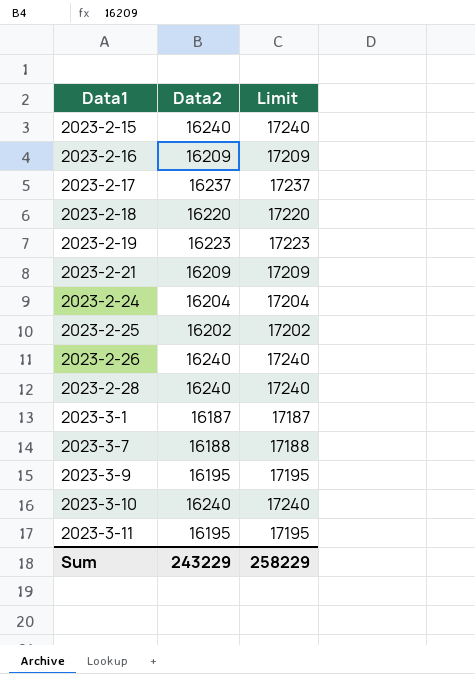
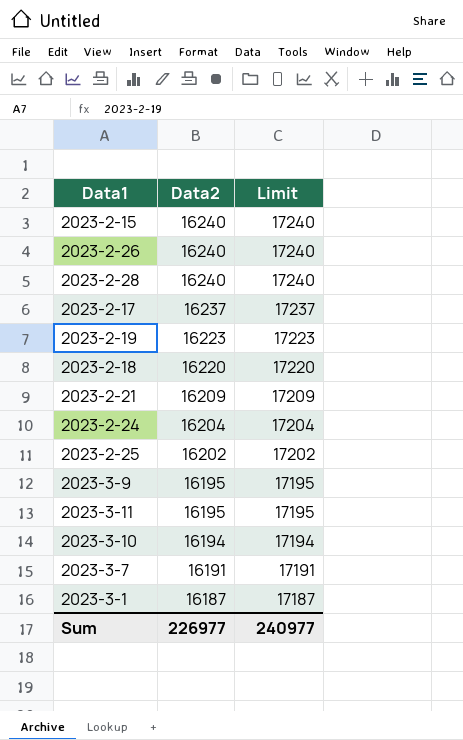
row order: Data1 ascending -> Data2 descending
row 2023-2-16: 16209 | 17209 -> none
2023-3-10 | Data2: 16240 -> 16194
2023-3-10 | Limit: 17240 -> 17194
2023-3-7 | Data2: 16188 -> 16191
2023-3-7 | Limit: 17188 -> 17191
Sum | Data2: 243229 -> 226977
Sum | Limit: 258229 -> 240977

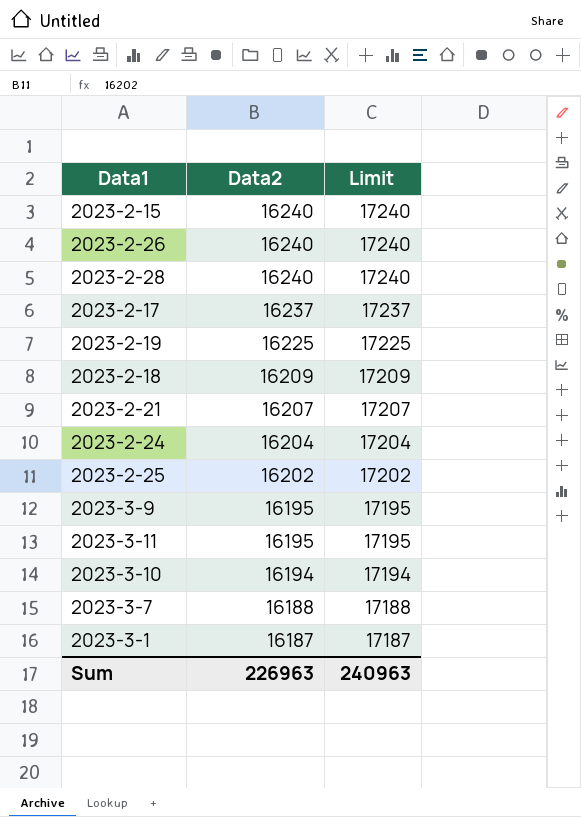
2023-2-19 | Data2: 16223 -> 16225
2023-2-19 | Limit: 17223 -> 17225
2023-2-18 | Data2: 16220 -> 16209
2023-2-18 | Limit: 17220 -> 17209
2023-2-21 | Data2: 16209 -> 16207
2023-2-21 | Limit: 17209 -> 17207
2023-3-7 | Data2: 16191 -> 16188
2023-3-7 | Limit: 17191 -> 17188
Sum | Data2: 226977 -> 226963
Sum | Limit: 240977 -> 240963

